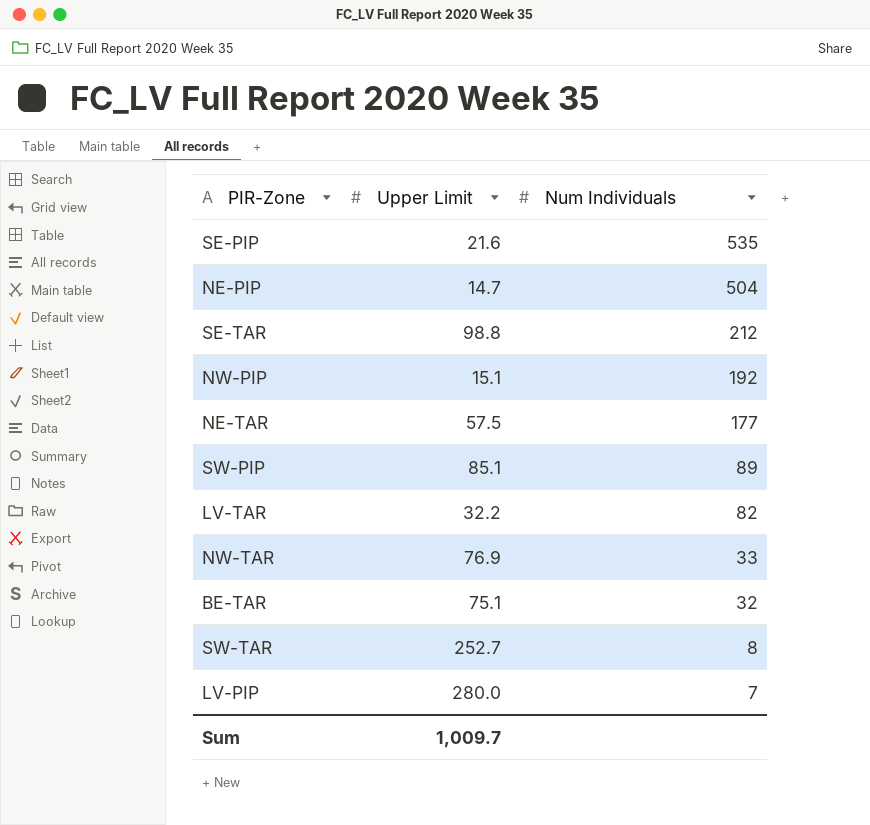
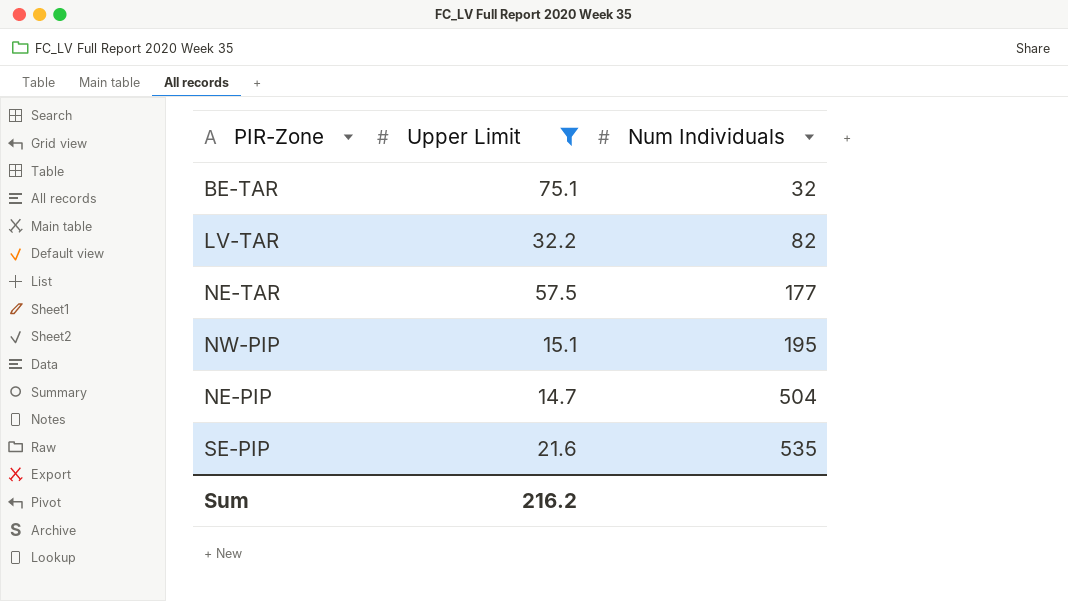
filter: none -> Upper Limit <= 75.1
row order: Num Individuals descending -> Num Individuals ascending
NW-PIP | Num Individuals: 192 -> 195
Sum | Upper Limit: 1,009.7 -> 216.2

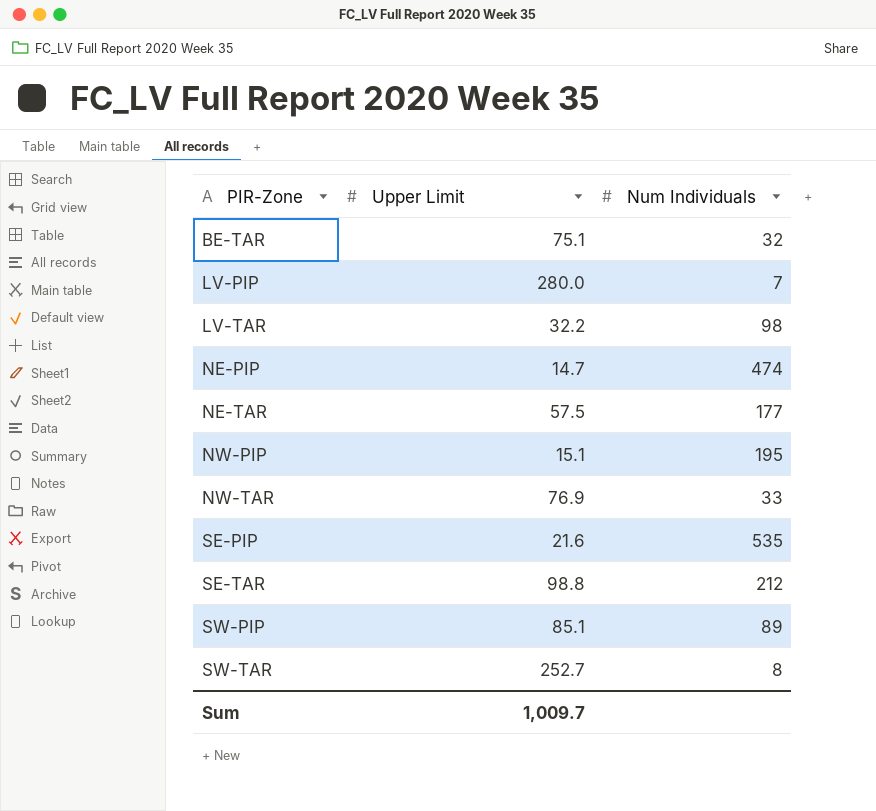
filter: Upper Limit <= 75.1 -> none
row order: Num Individuals ascending -> PIR-Zone ascending
LV-TAR | Num Individuals: 82 -> 98
NE-PIP | Num Individuals: 504 -> 474
Sum | Upper Limit: 216.2 -> 1,009.7

